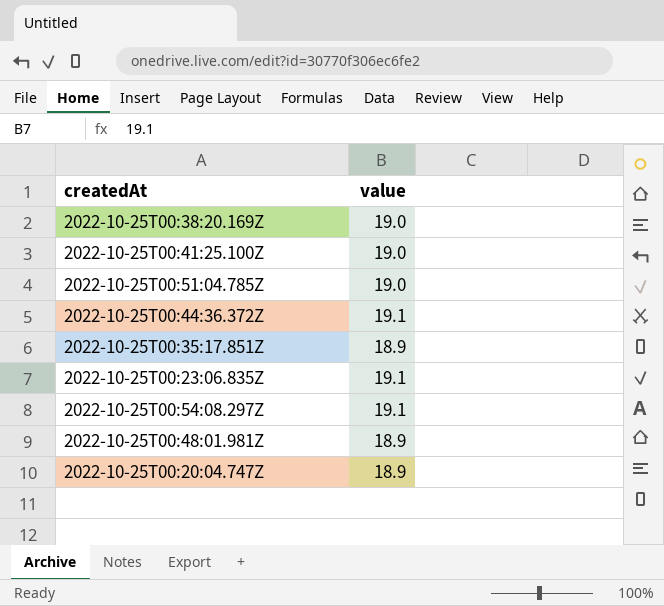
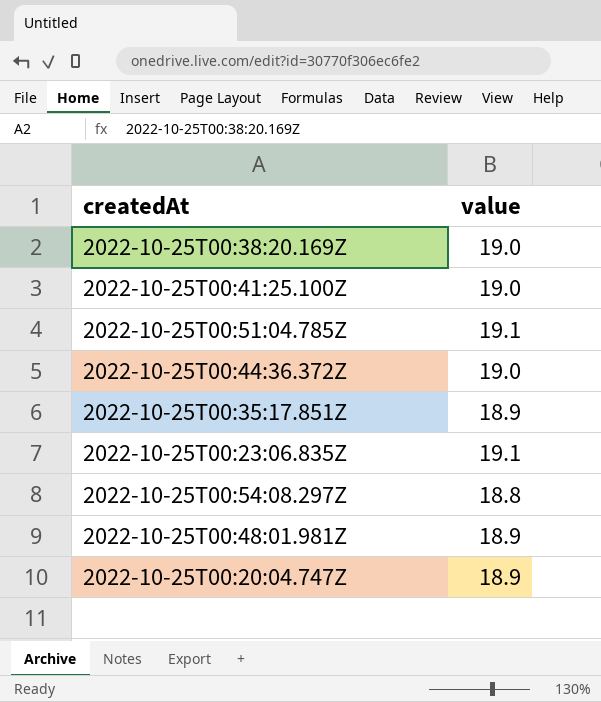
2022-10-25T00:51:04.785Z | value: 19.0 -> 19.1
2022-10-25T00:44:36.372Z | value: 19.1 -> 19.0
2022-10-25T00:54:08.297Z | value: 19.1 -> 18.8

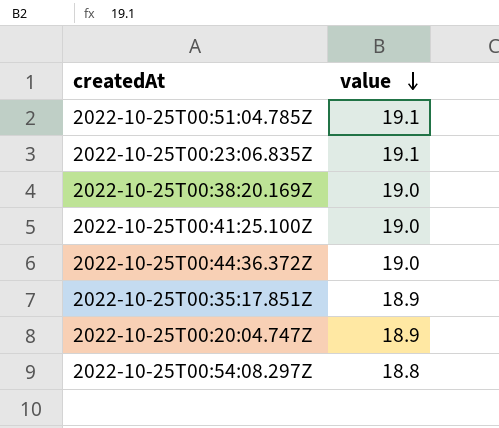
row order: none -> value descending
row 2022-10-25T00:48:01.981Z: 18.9 -> none

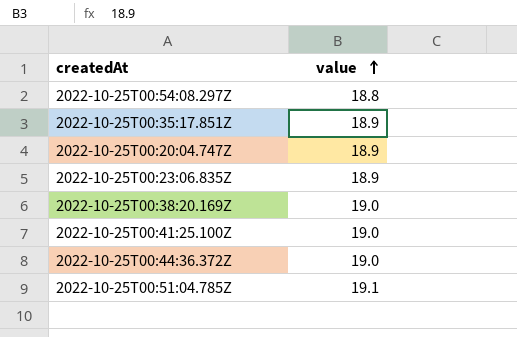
row order: value descending -> value ascending
2022-10-25T00:23:06.835Z | value: 19.1 -> 18.9

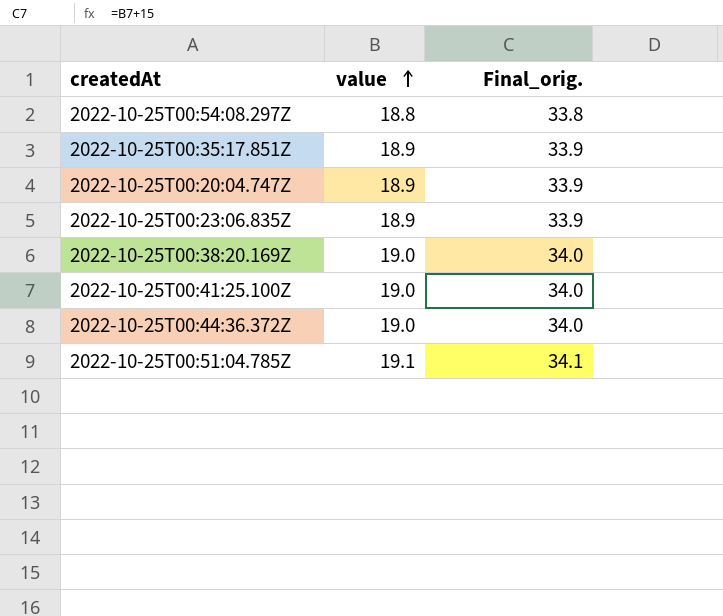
column Final_orig. | formula: none -> [value] + 15

